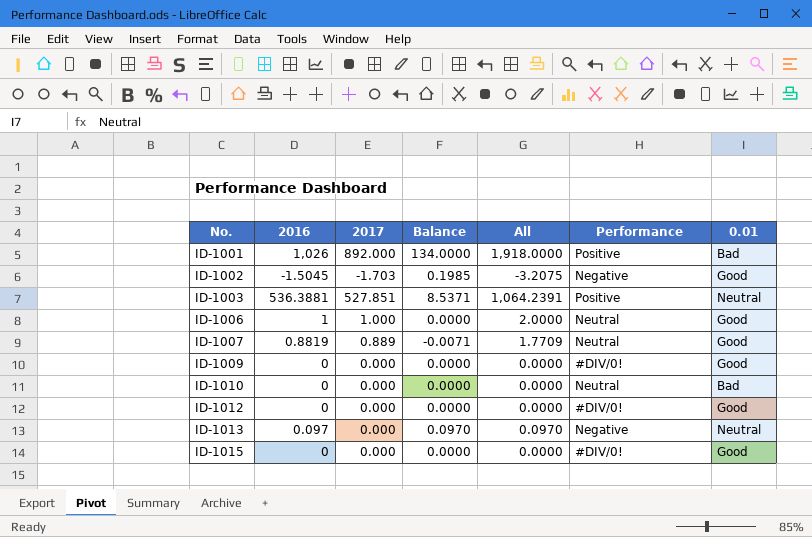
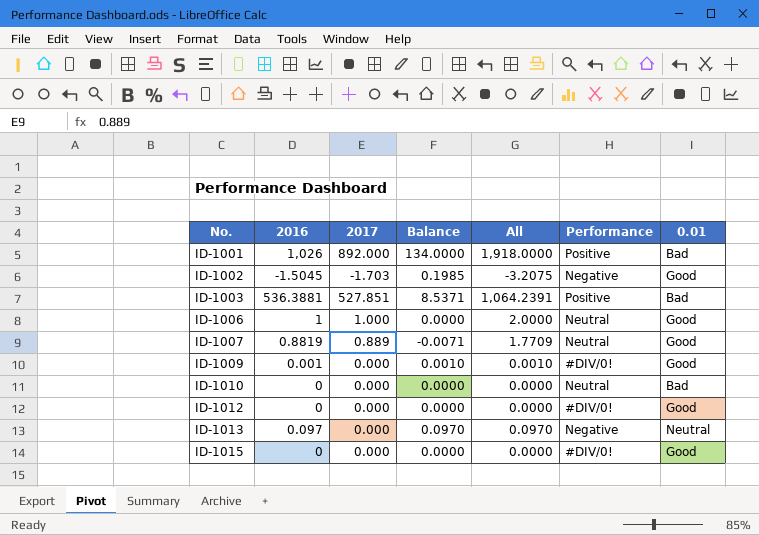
ID-1003 | 0.01: Neutral -> Bad
ID-1009 | 2016: 0 -> 0.001
ID-1009 | Balance: 0.0000 -> 0.0010
ID-1009 | All: 0.0000 -> 0.0010

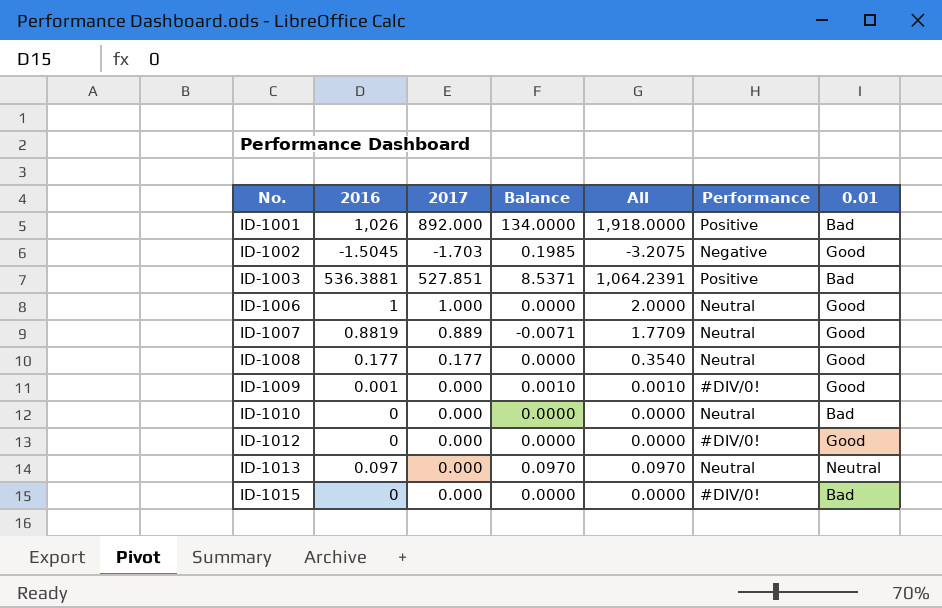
row ID-1008: none -> 0.177 | 0.177 | 0.0000 | 0.3540 | Neutral | Good
ID-1013 | Performance: Negative -> Neutral
ID-1015 | 0.01: Good -> Bad

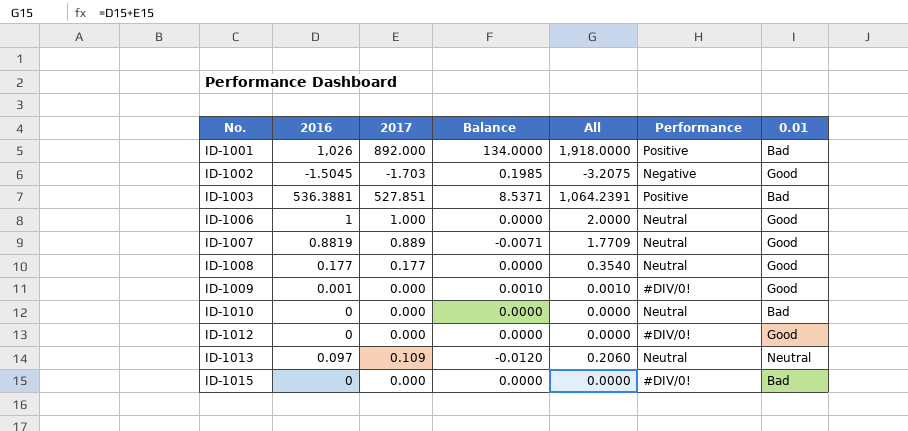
ID-1013 | 2017: 0.000 -> 0.109
ID-1013 | Balance: 0.0970 -> -0.0120
ID-1013 | All: 0.0970 -> 0.2060

